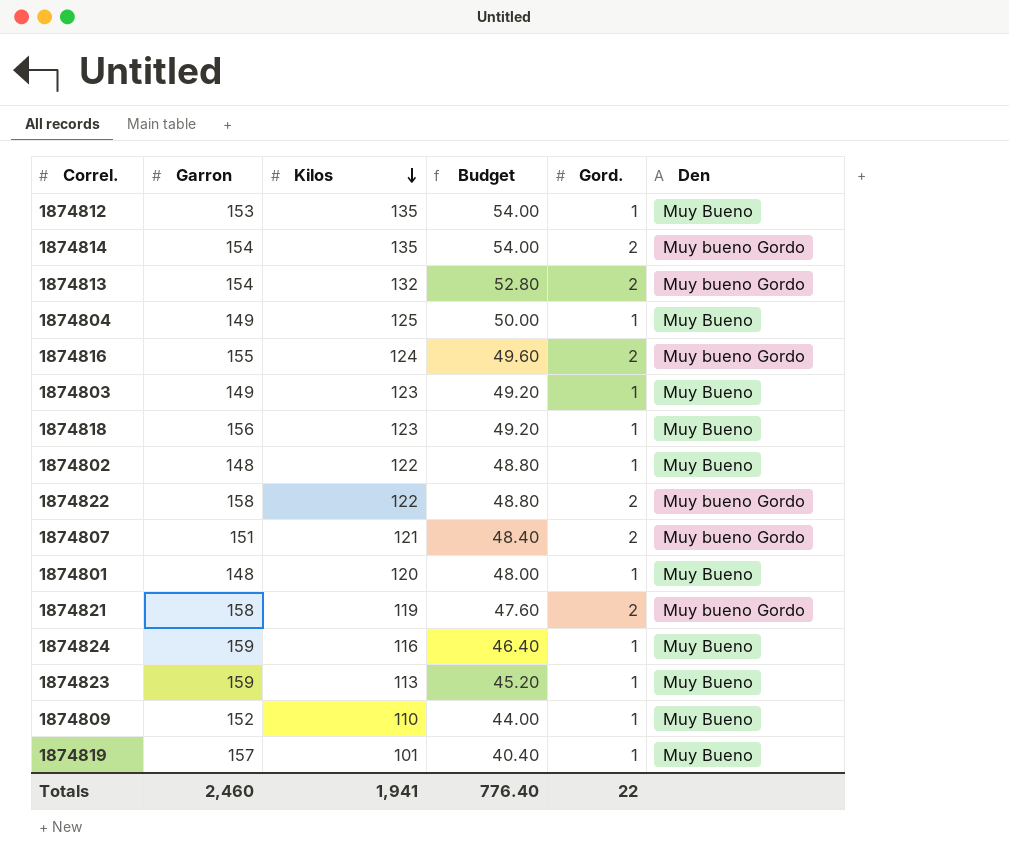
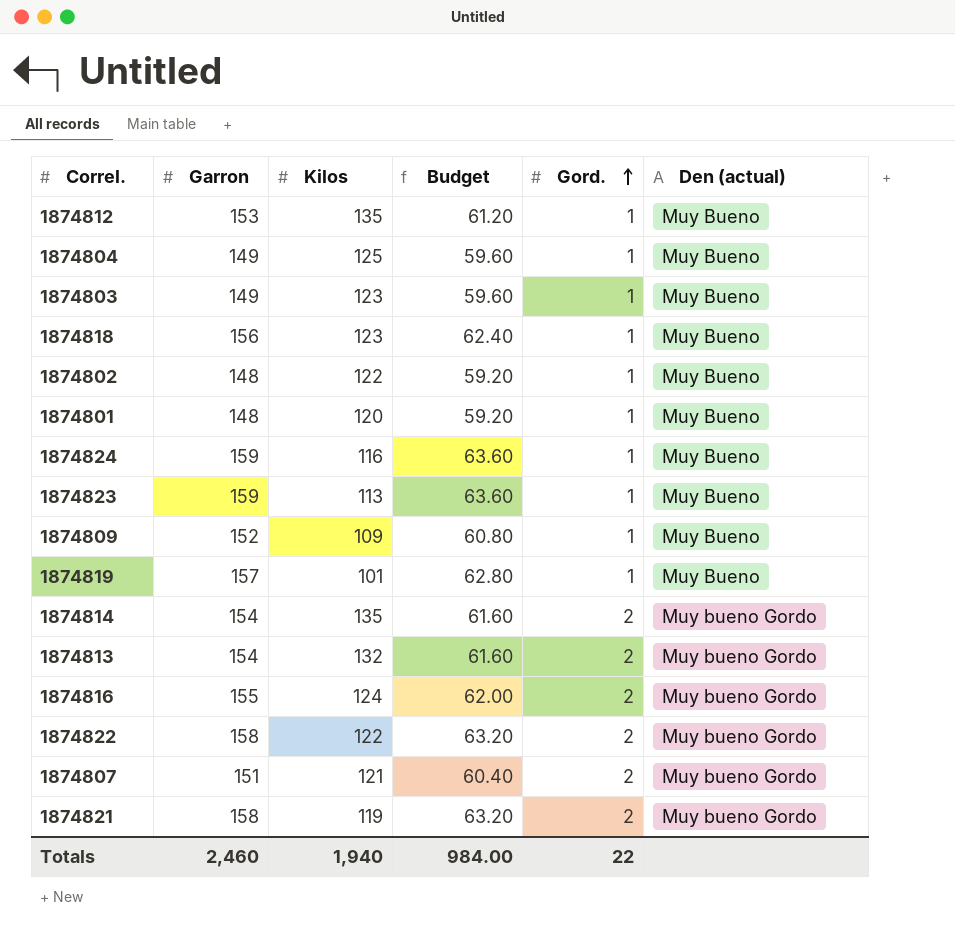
row order: Kilos descending -> Gord. ascending
column Budget | formula: [Kilos] * 0.4 -> [Garron] * 0.4
column name: Den -> Den (actual)
1874809 | Kilos: 110 -> 109
Totals | Kilos: 1,941 -> 1,940
Totals | Budget: 776.40 -> 984.00

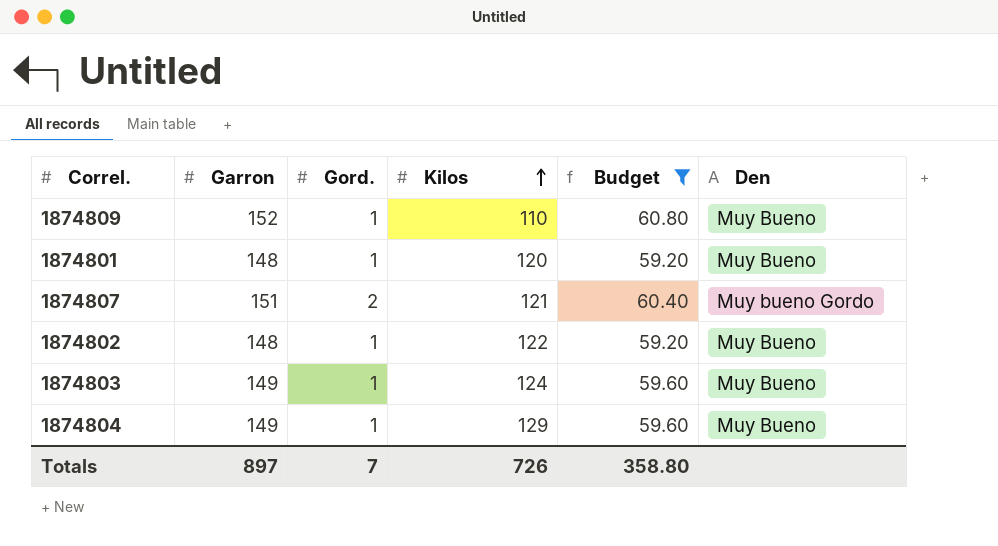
filter: none -> Budget <= 60.80
row order: Gord. ascending -> Kilos ascending
column Gord. | position: 5 -> 3
column name: Den (actual) -> Den
1874809 | Kilos: 109 -> 110
1874803 | Kilos: 123 -> 124
1874804 | Kilos: 125 -> 129
Totals | Garron: 2,460 -> 897
Totals | Gord.: 22 -> 7
Totals | Kilos: 1,940 -> 726
Totals | Budget: 984.00 -> 358.80

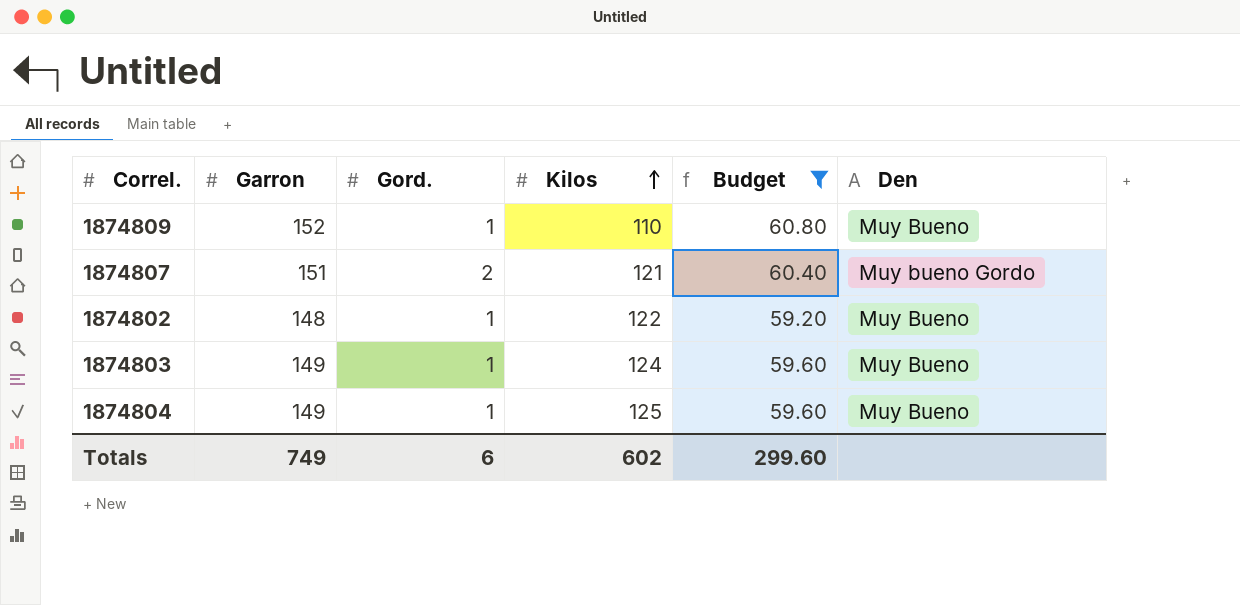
row 1874801: 148 | 1 | 120 | 59.20 | Muy Bueno -> none
1874804 | Kilos: 129 -> 125
Totals | Garron: 897 -> 749
Totals | Gord.: 7 -> 6
Totals | Kilos: 726 -> 602
Totals | Budget: 358.80 -> 299.60

